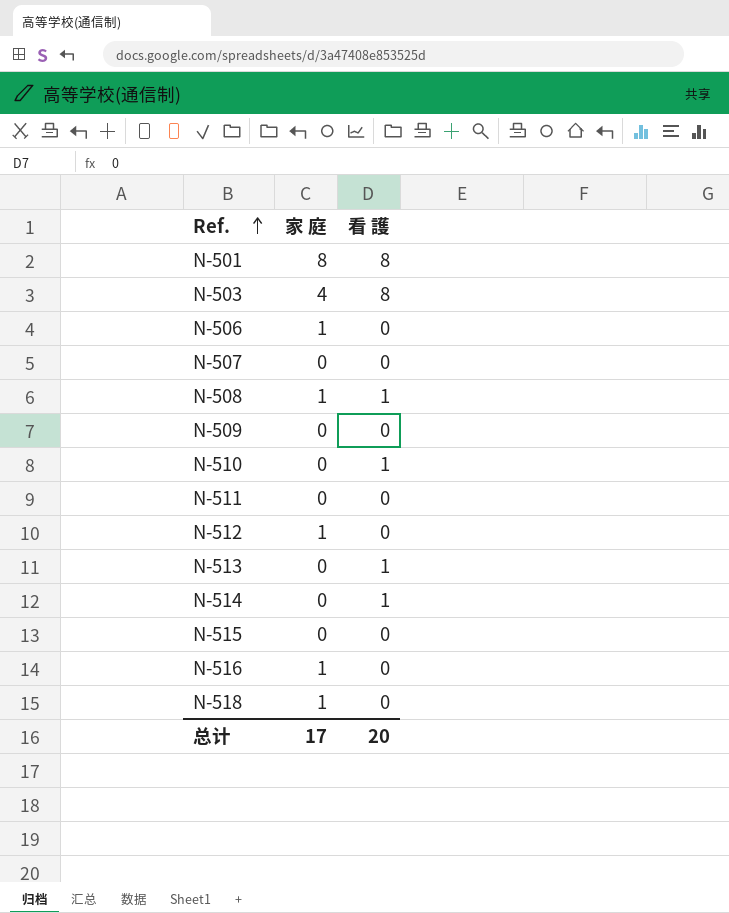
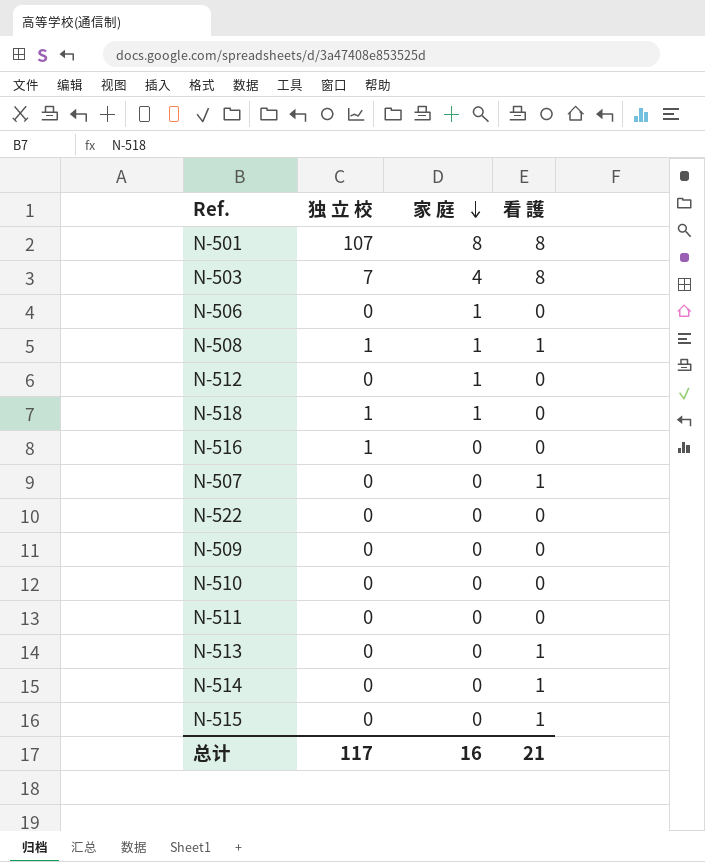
row order: Ref. ascending -> 家 庭 descending
column 独 立 校 | position: none -> 2
N-516 | 家 庭: 1 -> 0
N-507 | 看 護: 0 -> 1
row N-522: none -> 0 | 0 | 0
N-510 | 看 護: 1 -> 0
N-515 | 看 護: 0 -> 1
总计 | 家 庭: 17 -> 16
总计 | 看 護: 20 -> 21

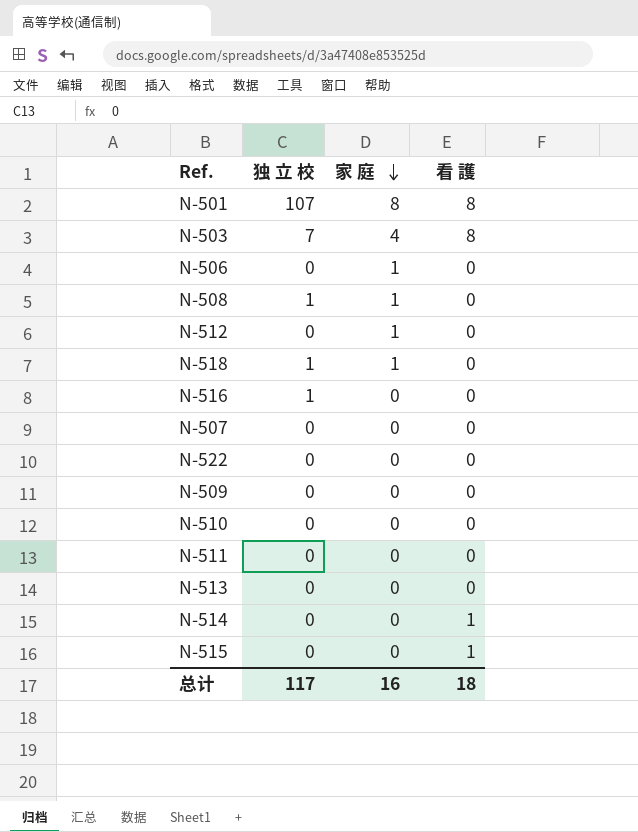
N-508 | 看 護: 1 -> 0
N-507 | 看 護: 1 -> 0
N-513 | 看 護: 1 -> 0
总计 | 看 護: 21 -> 18

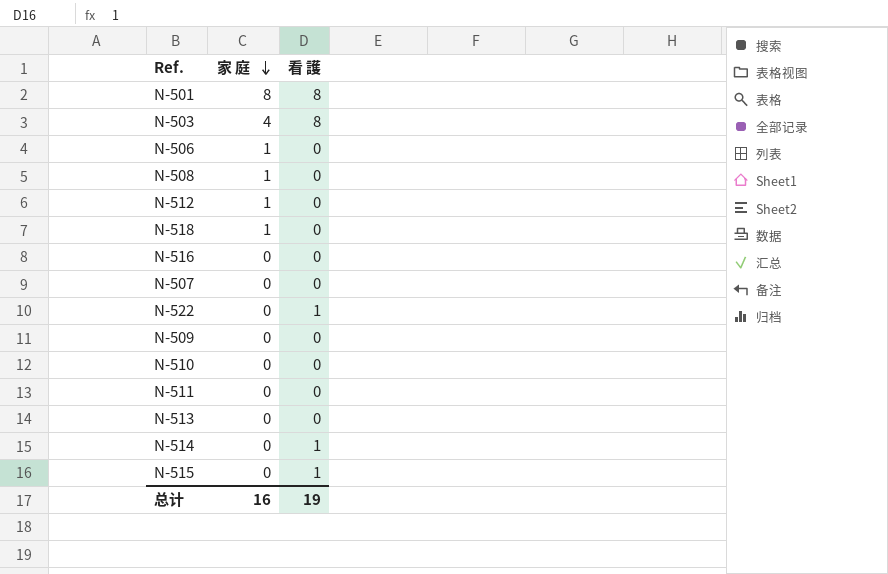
column 独 立 校 | position: 2 -> none
N-522 | 看 護: 0 -> 1
总计 | 看 護: 18 -> 19

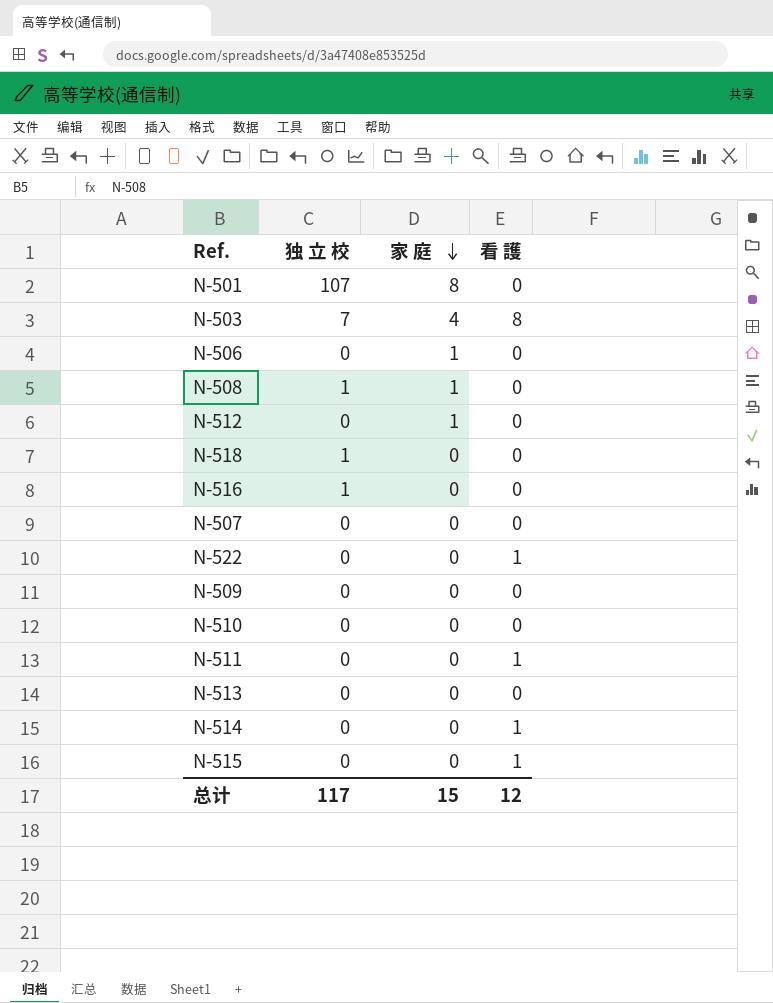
column 独 立 校 | position: none -> 2
N-501 | 看 護: 8 -> 0
N-518 | 家 庭: 1 -> 0
N-511 | 看 護: 0 -> 1
总计 | 家 庭: 16 -> 15
总计 | 看 護: 19 -> 12

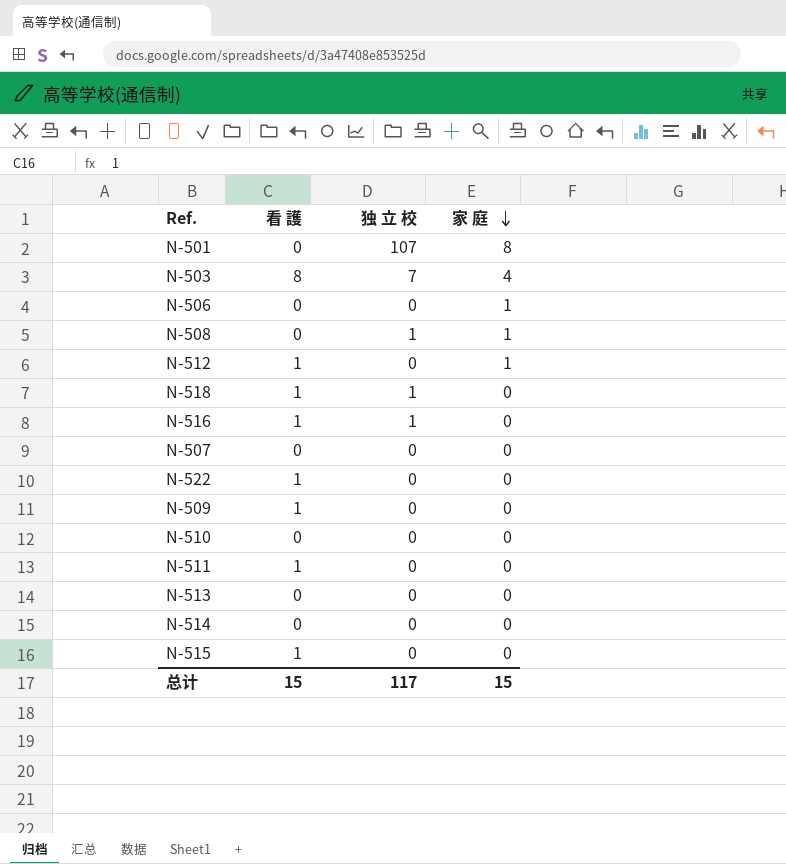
column 看 護 | position: 4 -> 2
N-512 | 看 護: 0 -> 1
N-518 | 看 護: 0 -> 1
N-516 | 看 護: 0 -> 1
N-509 | 看 護: 0 -> 1
N-514 | 看 護: 1 -> 0
总计 | 看 護: 12 -> 15

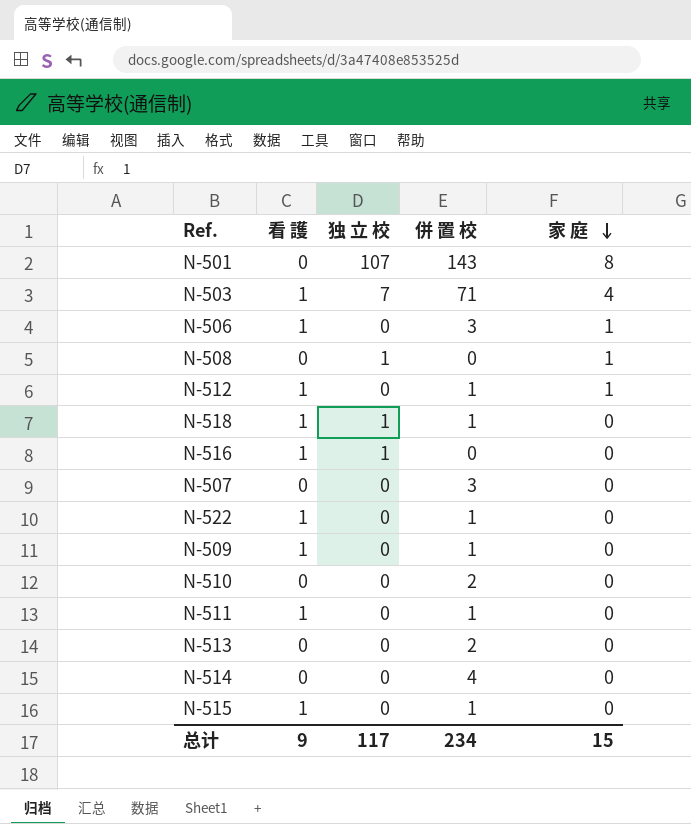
column 併 置 校 | position: none -> 4
N-503 | 看 護: 8 -> 1
N-506 | 看 護: 0 -> 1
总计 | 看 護: 15 -> 9

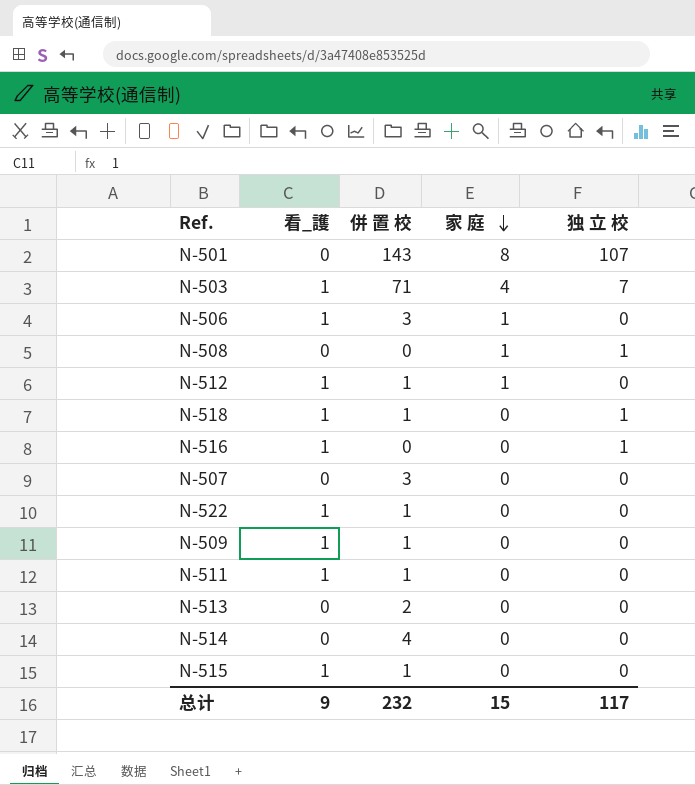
column name: 看 護 -> 看_護
column 独 立 校 | position: 3 -> 5
row N-510: 0 | 0 | 2 | 0 -> none
总计 | 併 置 校: 234 -> 232

